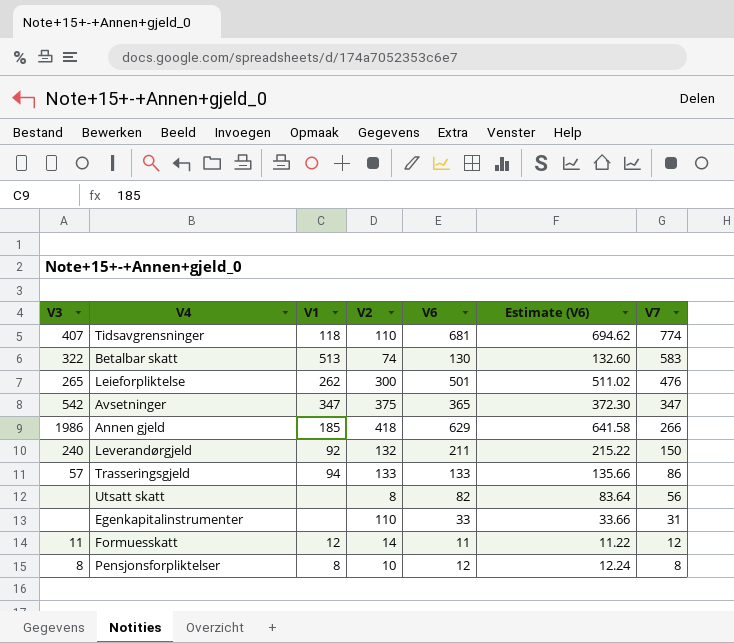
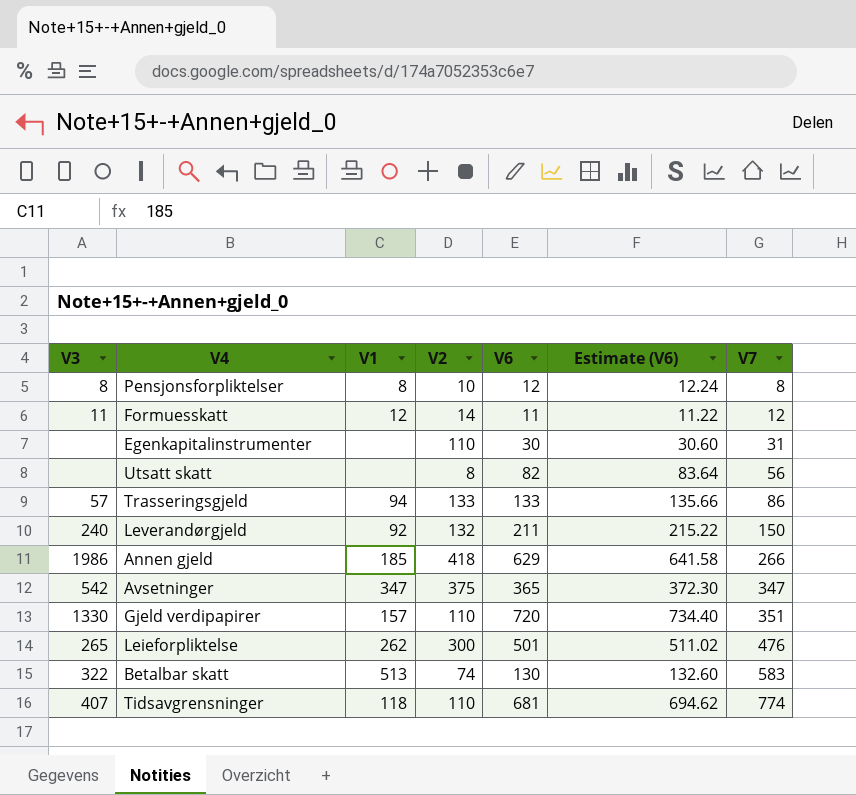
row order: V7 descending -> V7 ascending
Egenkapitalinstrumenter | V6: 33 -> 30
Egenkapitalinstrumenter | Estimate (V6): 33.66 -> 30.60
row Gjeld verdipapirer: none -> 1330 | 157 | 110 | 720 | 734.40 | 351

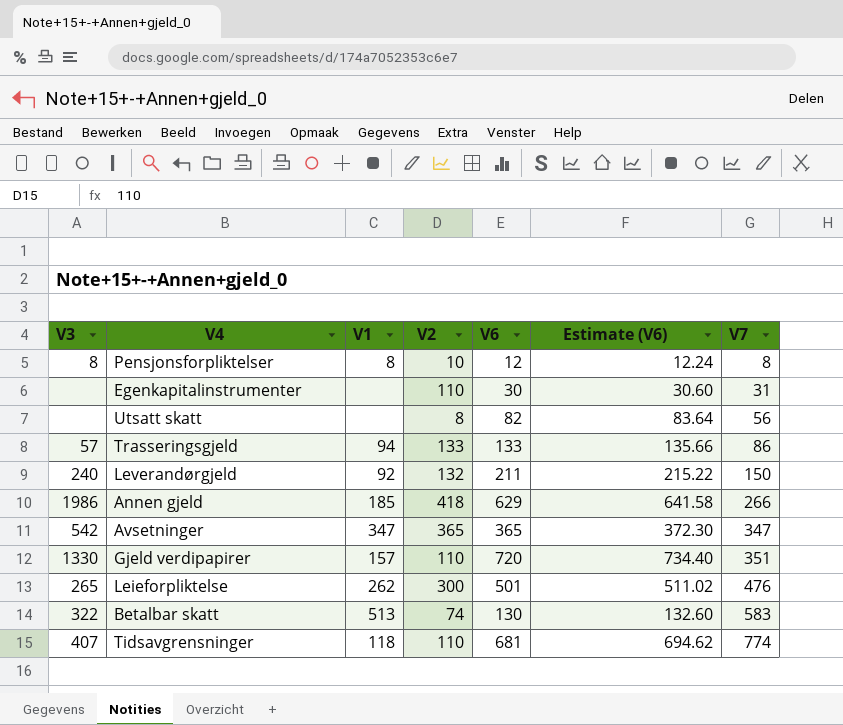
row Formuesskatt: 11 | 12 | 14 | 11 | 11.22 | 12 -> none
Avsetninger | V2: 375 -> 365

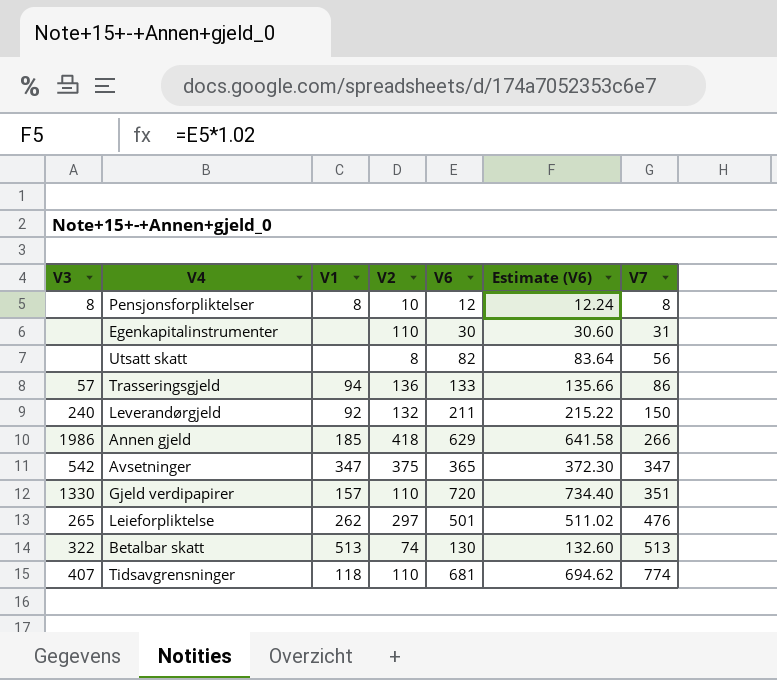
Trasseringsgjeld | V2: 133 -> 136
Avsetninger | V2: 365 -> 375
Leieforpliktelse | V2: 300 -> 297
Betalbar skatt | V7: 583 -> 513

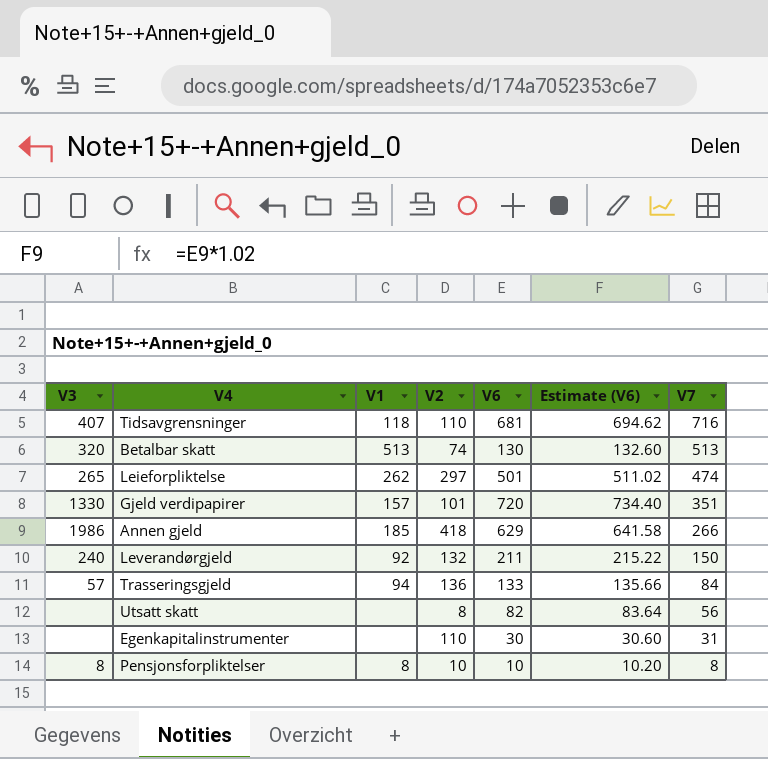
row order: V7 ascending -> V7 descending
row Avsetninger: 542 | 347 | 375 | 365 | 372.30 | 347 -> none
Tidsavgrensninger | V7: 774 -> 716
Betalbar skatt | V3: 322 -> 320
Leieforpliktelse | V7: 476 -> 474
Gjeld verdipapirer | V2: 110 -> 101
Trasseringsgjeld | V7: 86 -> 84
Pensjonsforpliktelser | V6: 12 -> 10
Pensjonsforpliktelser | Estimate (V6): 12.24 -> 10.20

